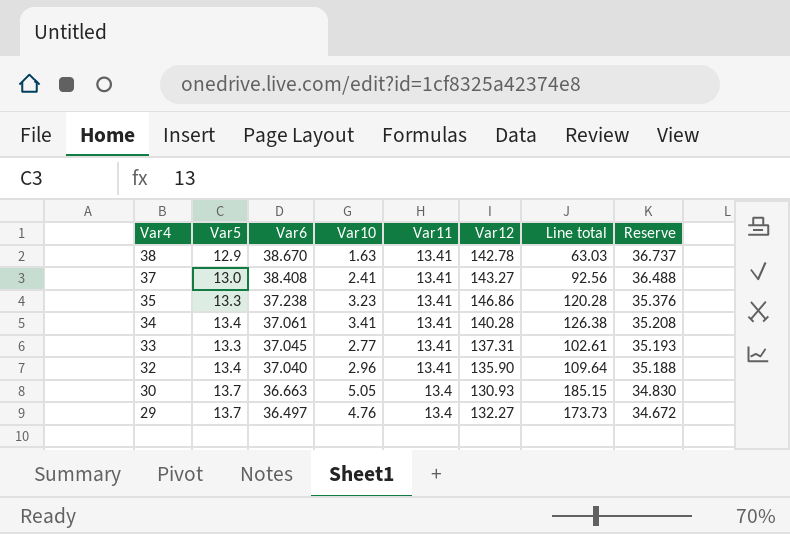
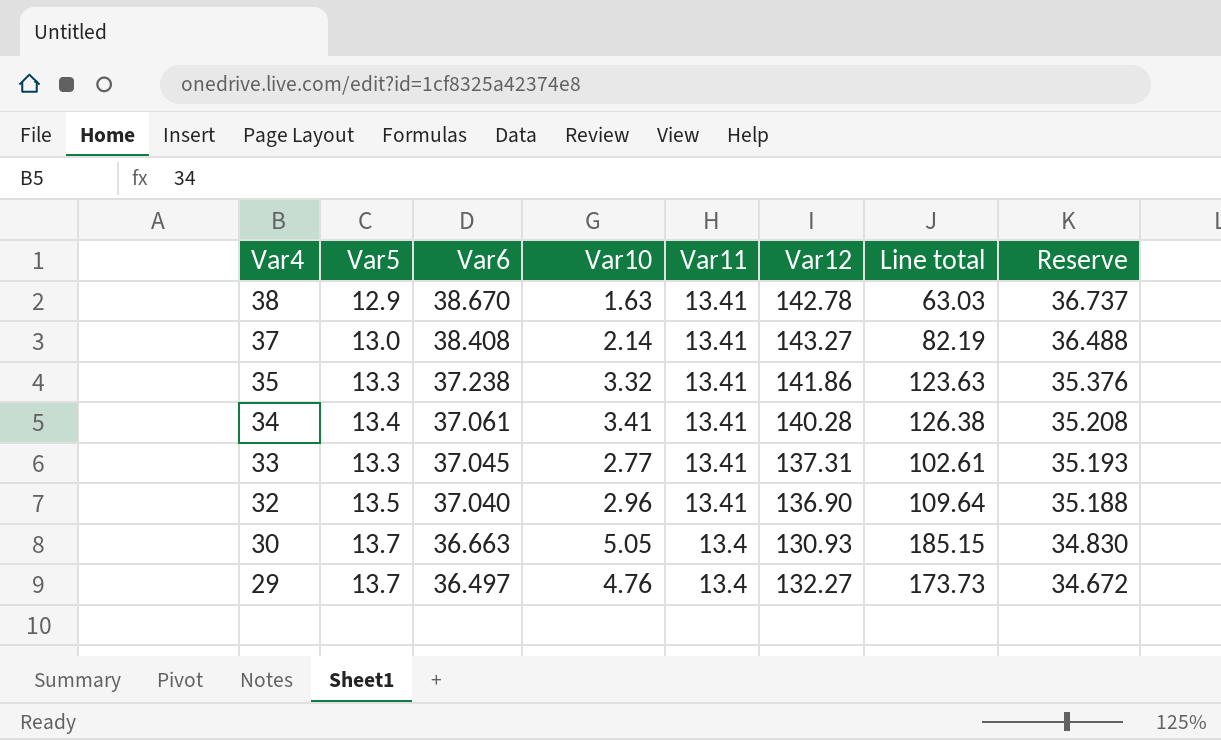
37 | Var10: 2.41 -> 2.14
37 | Line total: 92.56 -> 82.19
35 | Var10: 3.23 -> 3.32
35 | Var12: 146.86 -> 141.86
35 | Line total: 120.28 -> 123.63
32 | Var5: 13.4 -> 13.5
32 | Var12: 135.90 -> 136.90

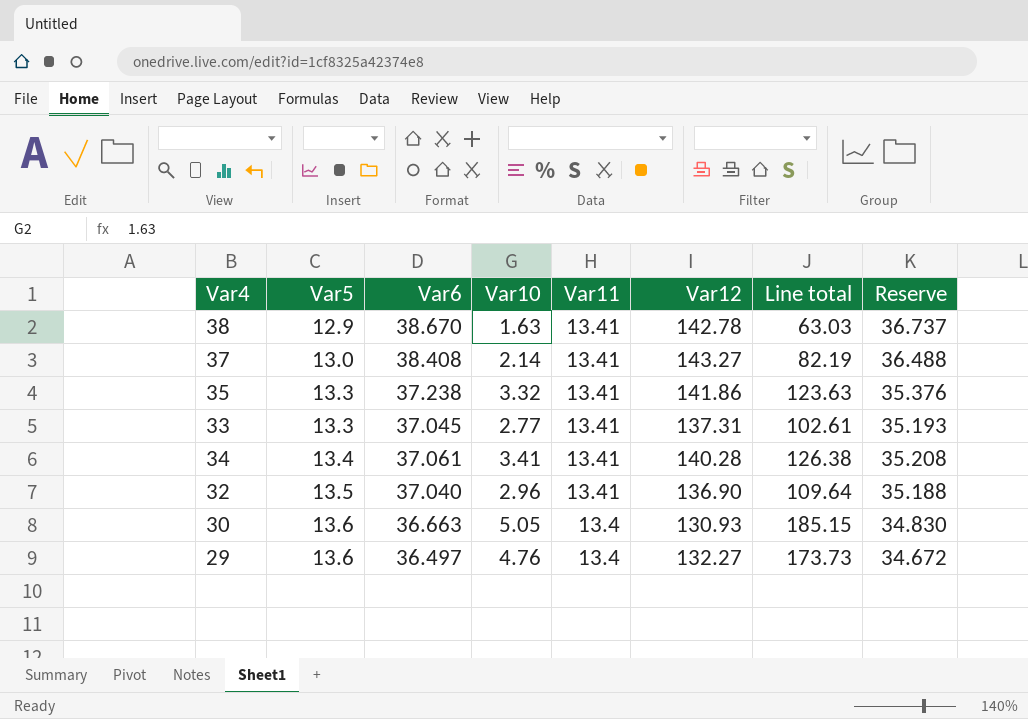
row order: Var4 descending -> Var5 ascending
30 | Var5: 13.7 -> 13.6
29 | Var5: 13.7 -> 13.6

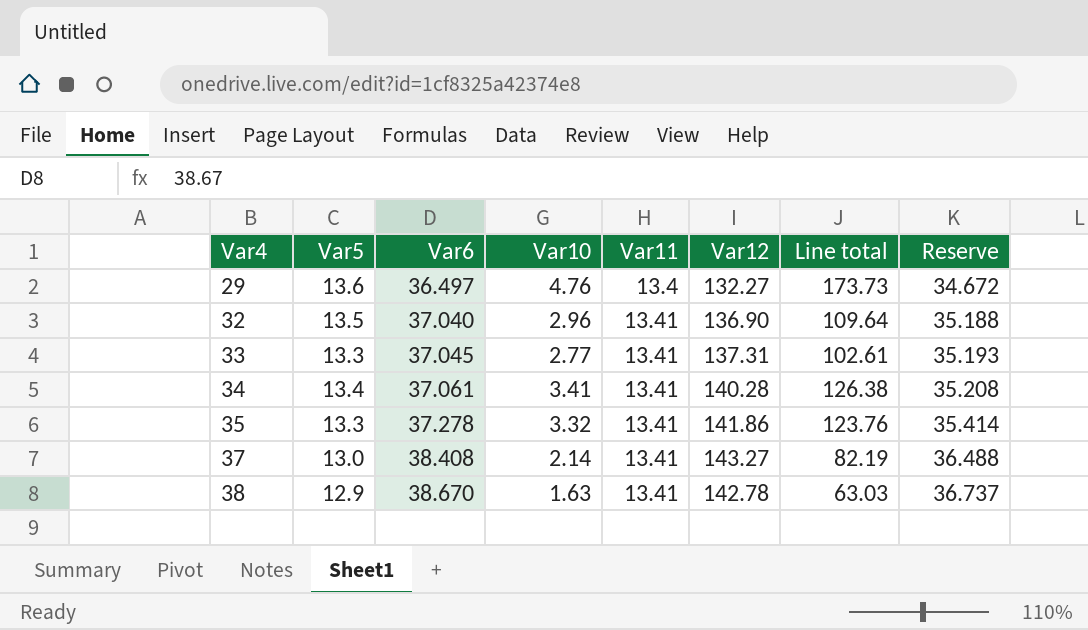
row order: Var5 ascending -> Var4 ascending
row 30: 13.6 | 36.663 | 5.05 | 13.4 | 130.93 | 185.15 | 34.830 -> none
35 | Var6: 37.238 -> 37.278
35 | Line total: 123.63 -> 123.76
35 | Reserve: 35.376 -> 35.414

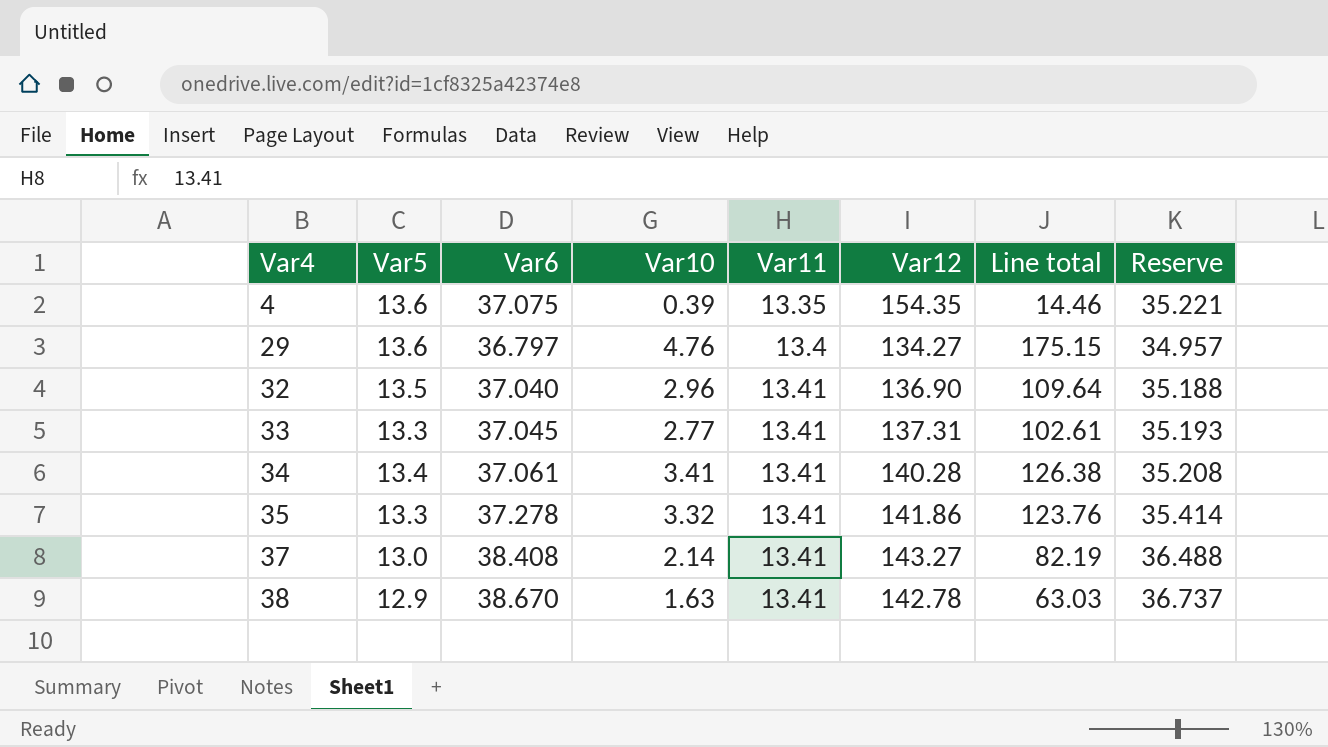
row 4: none -> 13.6 | 37.075 | 0.39 | 13.35 | 154.35 | 14.46 | 35.221
29 | Var6: 36.497 -> 36.797
29 | Var12: 132.27 -> 134.27
29 | Line total: 173.73 -> 175.15
29 | Reserve: 34.672 -> 34.957

